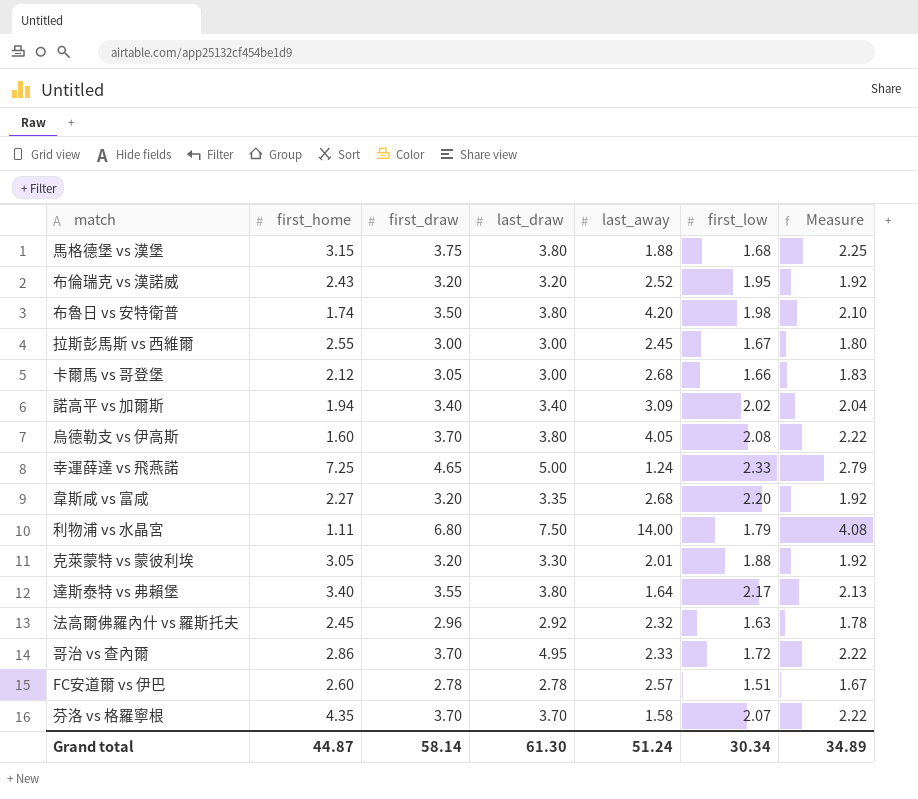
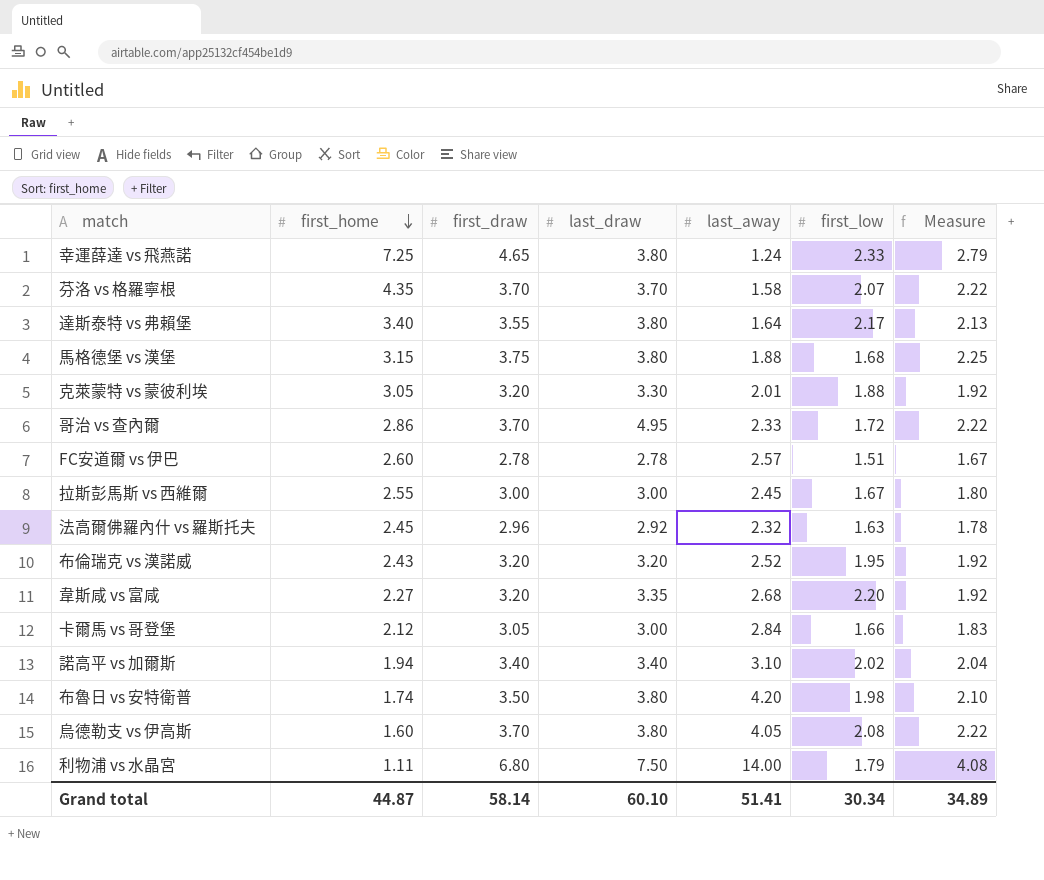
row order: none -> first_home descending
幸運薛達 vs 飛燕諾 | last_draw: 5.00 -> 3.80
卡爾馬 vs 哥登堡 | last_away: 2.68 -> 2.84
諾高平 vs 加爾斯 | last_away: 3.09 -> 3.10
Grand total | last_draw: 61.30 -> 60.10
Grand total | last_away: 51.24 -> 51.41

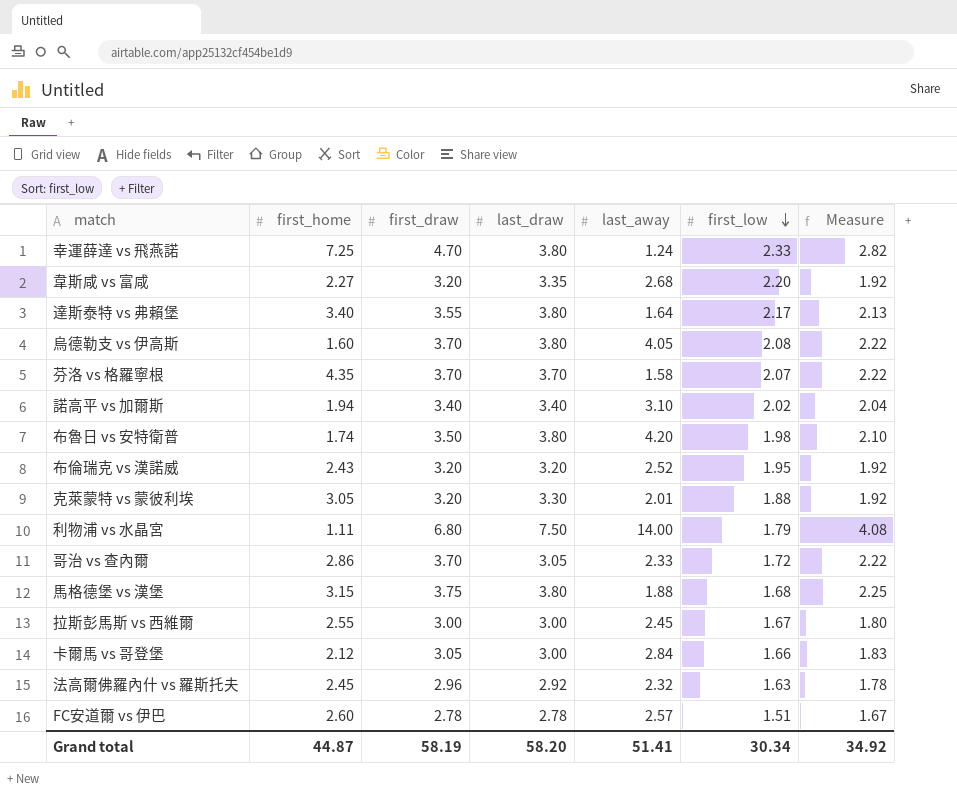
row order: first_home descending -> first_low descending
幸運薛達 vs 飛燕諾 | first_draw: 4.65 -> 4.70
幸運薛達 vs 飛燕諾 | Measure: 2.79 -> 2.82
哥治 vs 查內爾 | last_draw: 4.95 -> 3.05
Grand total | first_draw: 58.14 -> 58.19
Grand total | last_draw: 60.10 -> 58.20
Grand total | Measure: 34.89 -> 34.92

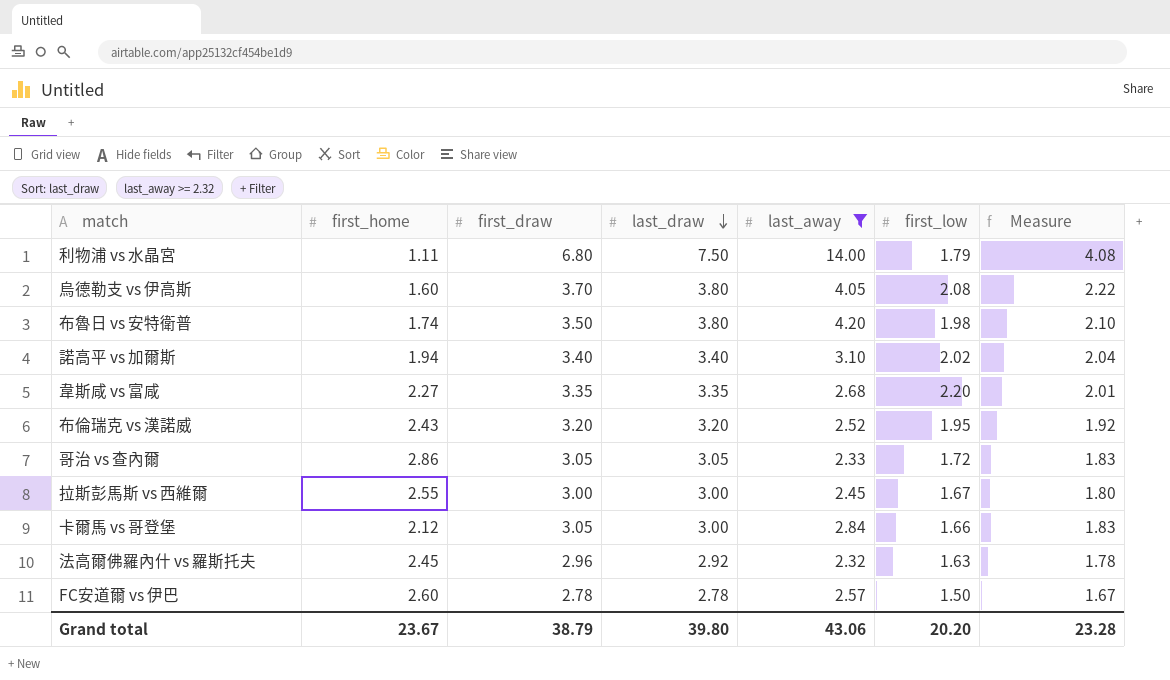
filter: none -> last_away >= 2.32
row order: first_low descending -> last_draw descending
韋斯咸 vs 富咸 | first_draw: 3.20 -> 3.35
韋斯咸 vs 富咸 | Measure: 1.92 -> 2.01
哥治 vs 查內爾 | first_draw: 3.70 -> 3.05
哥治 vs 查內爾 | Measure: 2.22 -> 1.83
FC安道爾 vs 伊巴 | first_low: 1.51 -> 1.50
Grand total | first_home: 44.87 -> 23.67
Grand total | first_draw: 58.19 -> 38.79
Grand total | last_draw: 58.20 -> 39.80
Grand total | last_away: 51.41 -> 43.06
Grand total | first_low: 30.34 -> 20.20
Grand total | Measure: 34.92 -> 23.28

